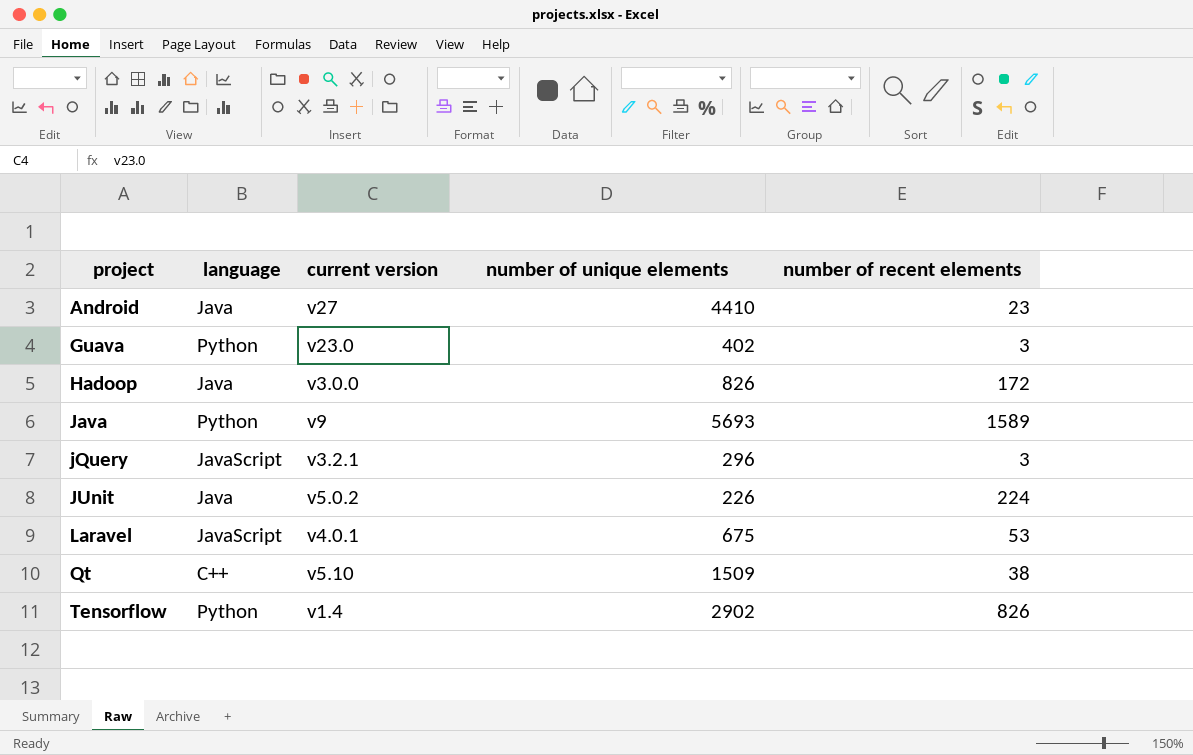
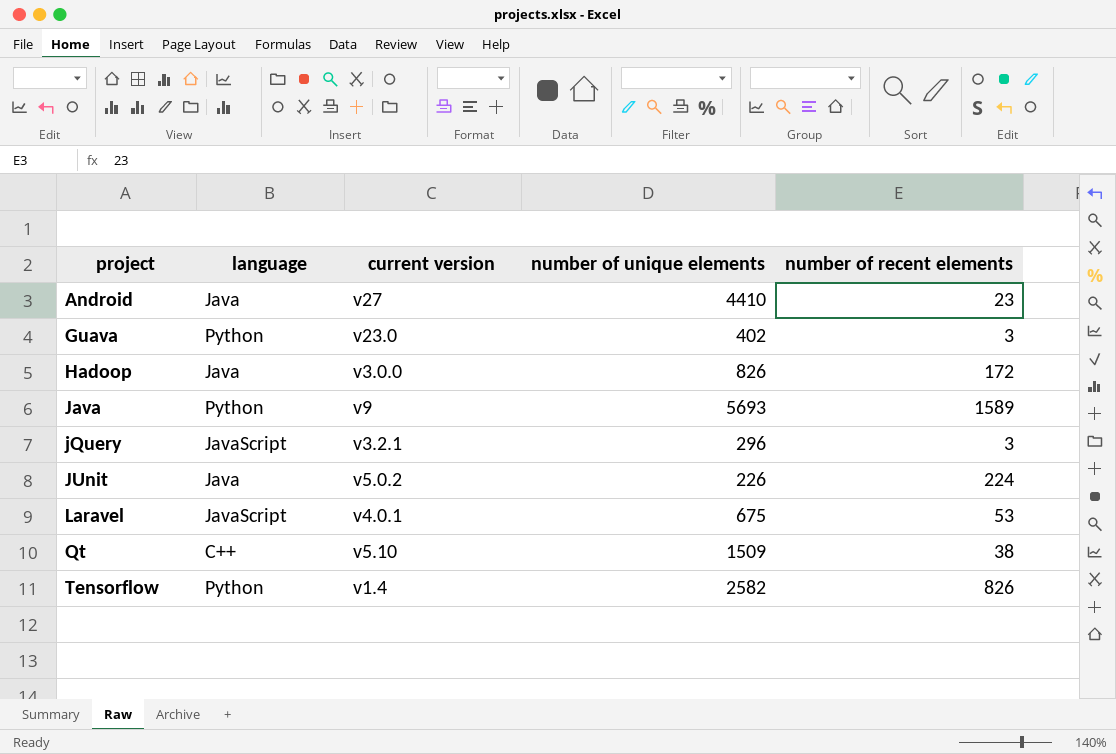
Tensorflow | number of unique elements: 2902 -> 2582

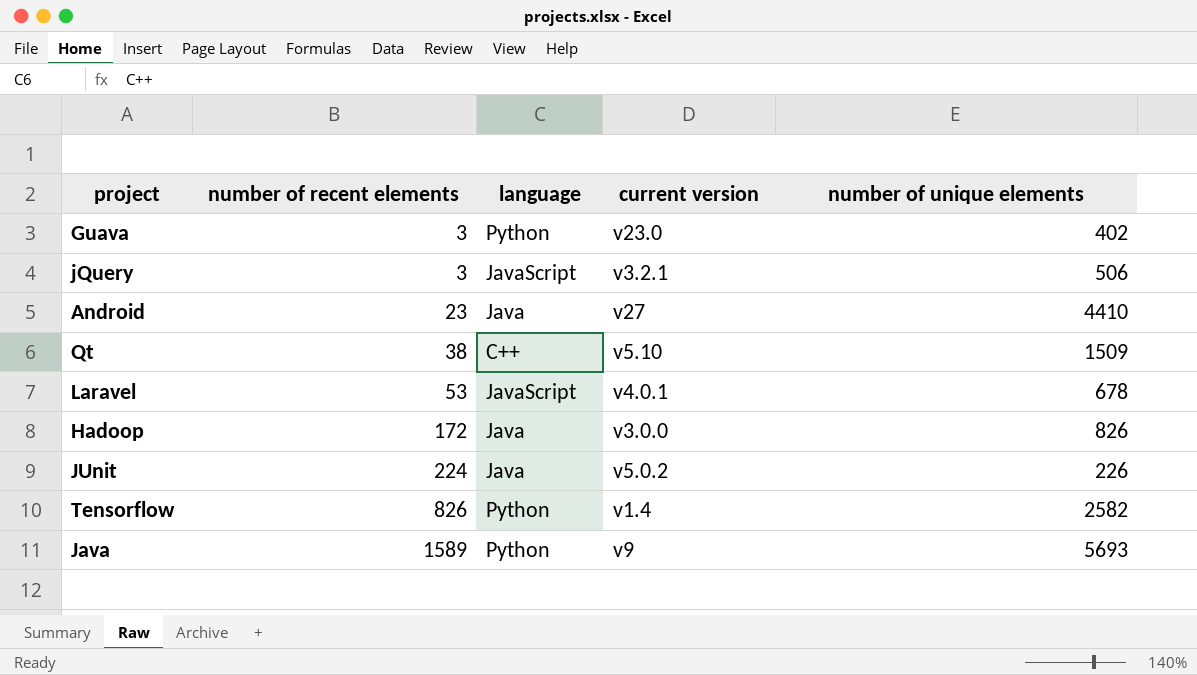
row order: project ascending -> number of recent elements ascending
column number of recent elements | position: 5 -> 2
jQuery | number of unique elements: 296 -> 506
Laravel | number of unique elements: 675 -> 678

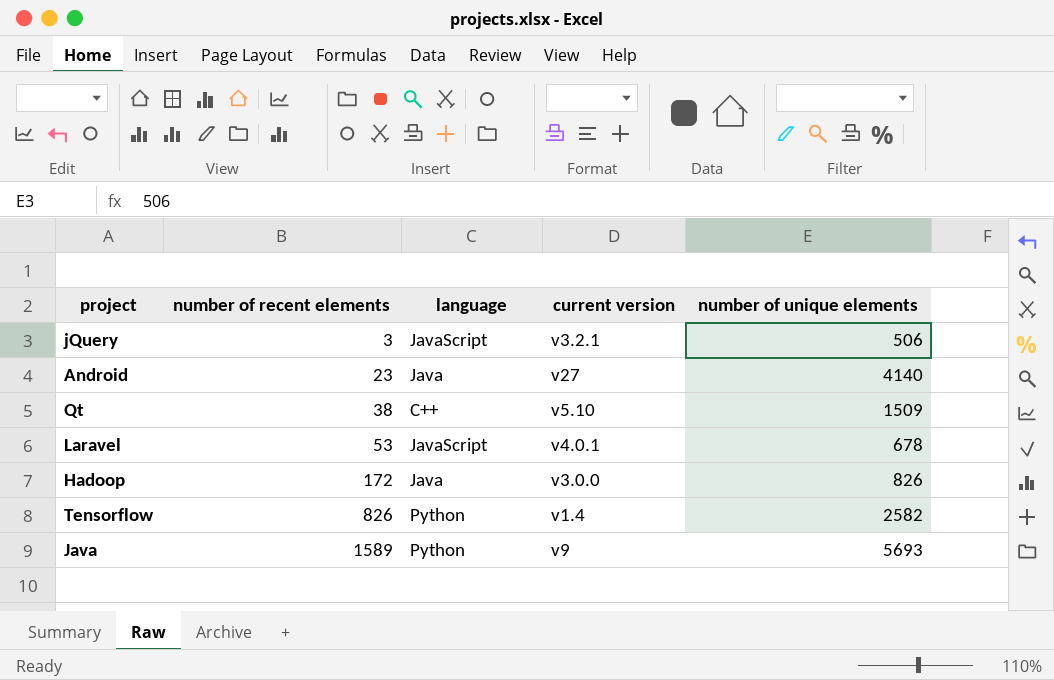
row Guava: 3 | Python | v23.0 | 402 -> none
row JUnit: 224 | Java | v5.0.2 | 226 -> none
Android | number of unique elements: 4410 -> 4140

